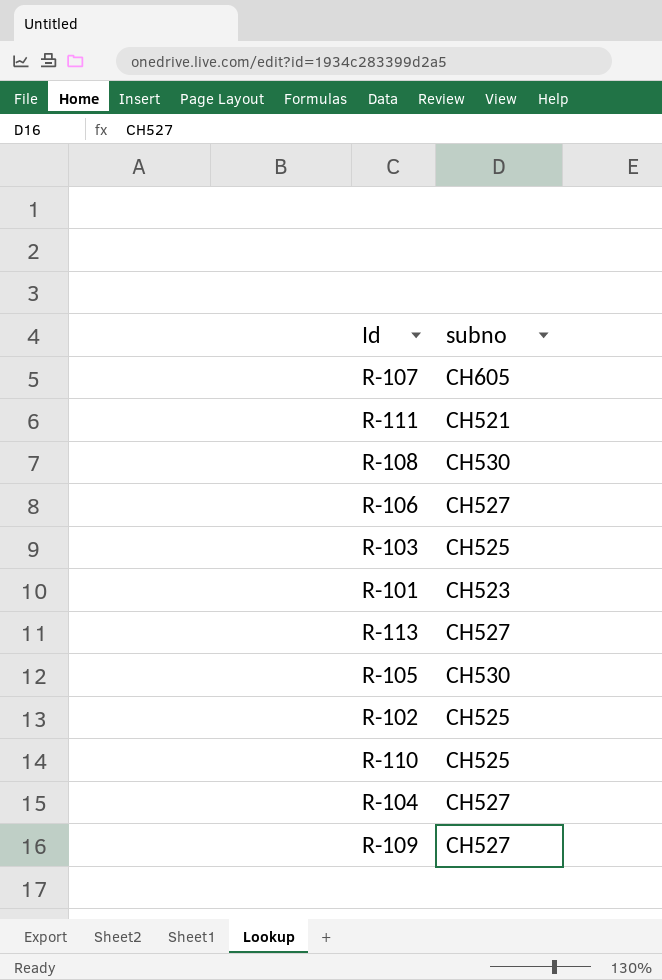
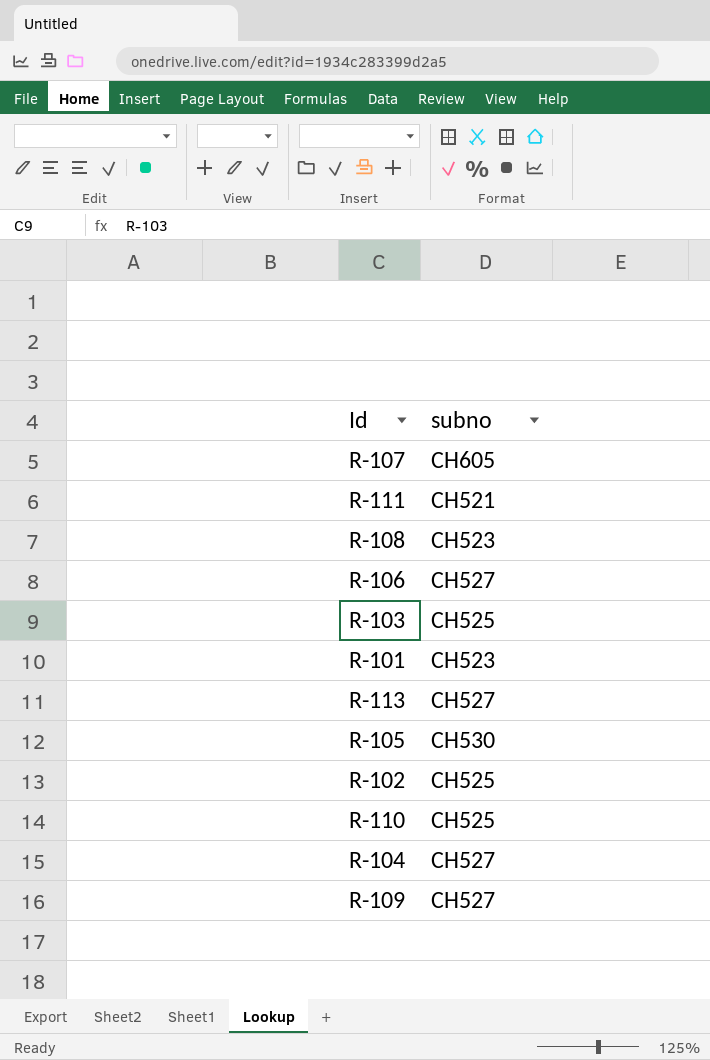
R-108 | subno: CH530 -> CH523

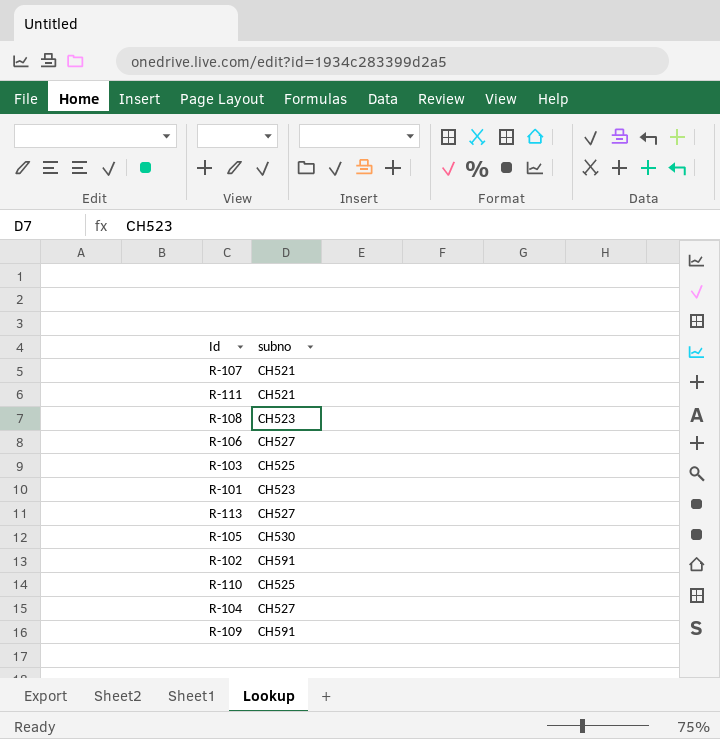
R-107 | subno: CH605 -> CH521
R-102 | subno: CH525 -> CH591
R-109 | subno: CH527 -> CH591

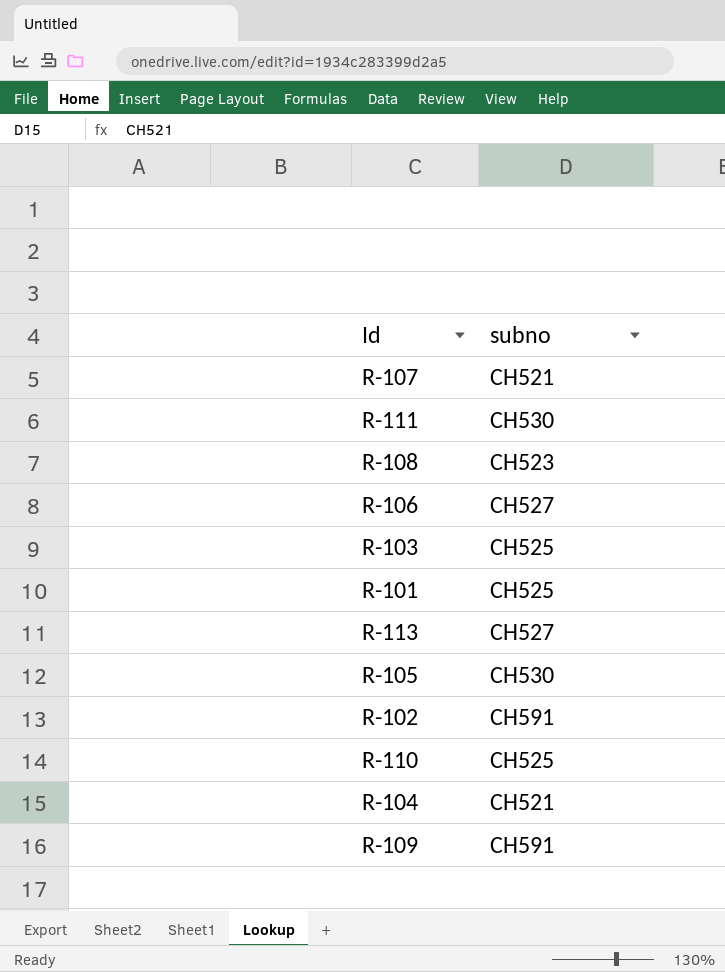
R-111 | subno: CH521 -> CH530
R-101 | subno: CH523 -> CH525
R-104 | subno: CH527 -> CH521

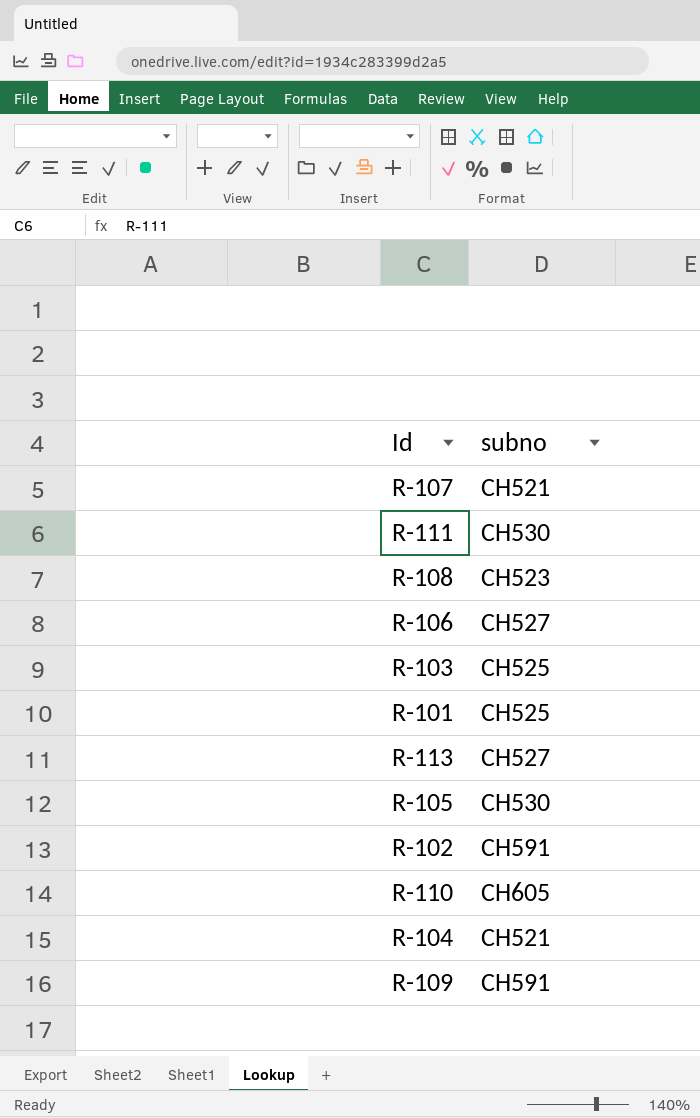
R-110 | subno: CH525 -> CH605

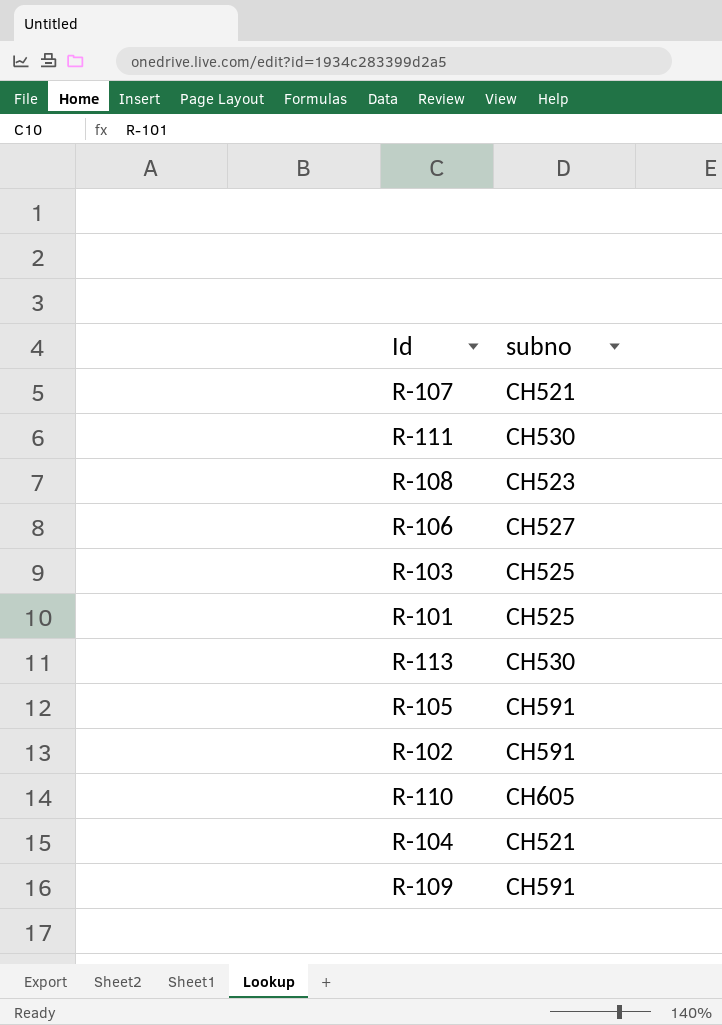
R-113 | subno: CH527 -> CH530
R-105 | subno: CH530 -> CH591

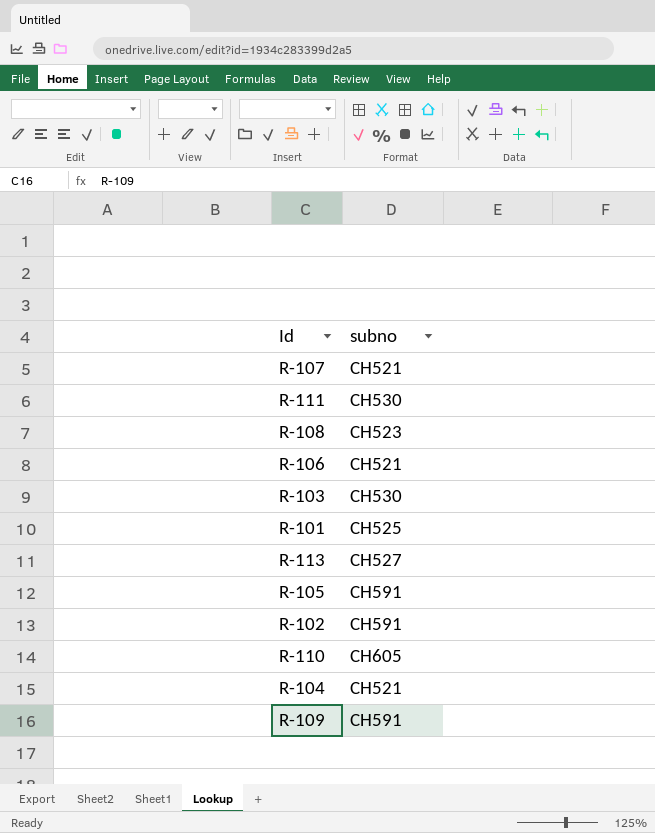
R-106 | subno: CH527 -> CH521
R-103 | subno: CH525 -> CH530
R-113 | subno: CH530 -> CH527

